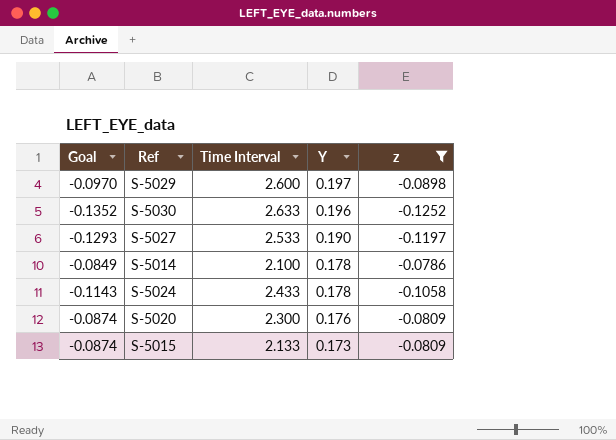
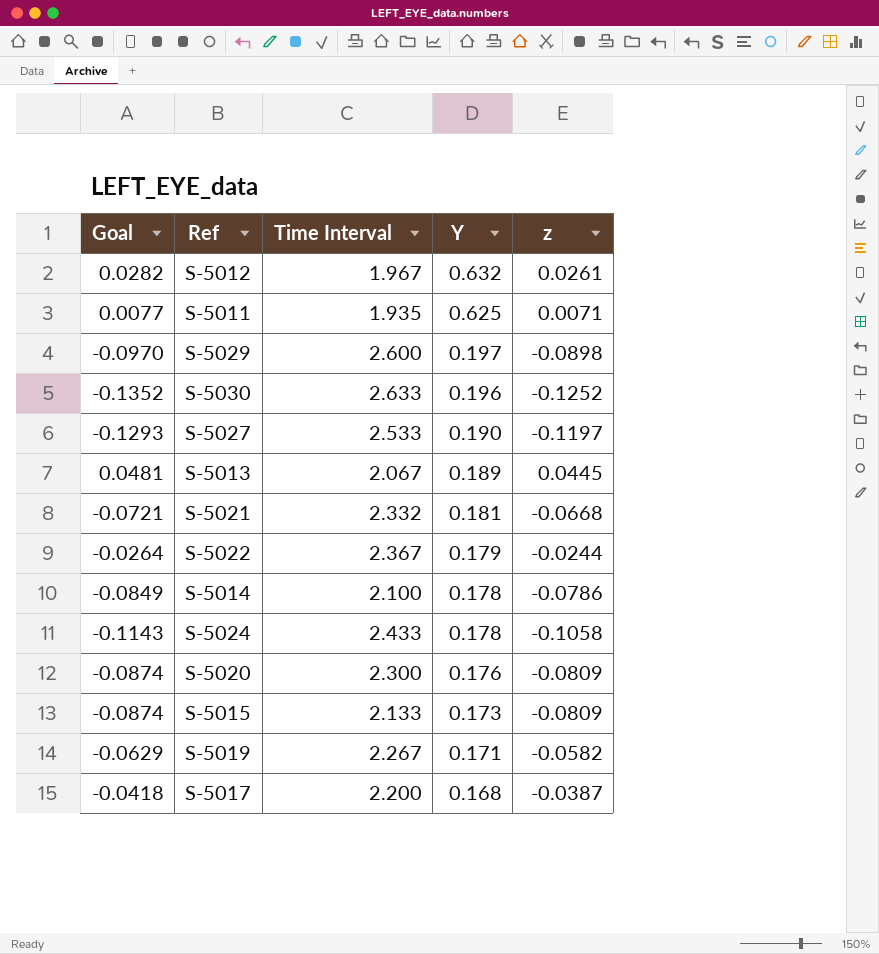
filter: z <= -0.0786 -> none

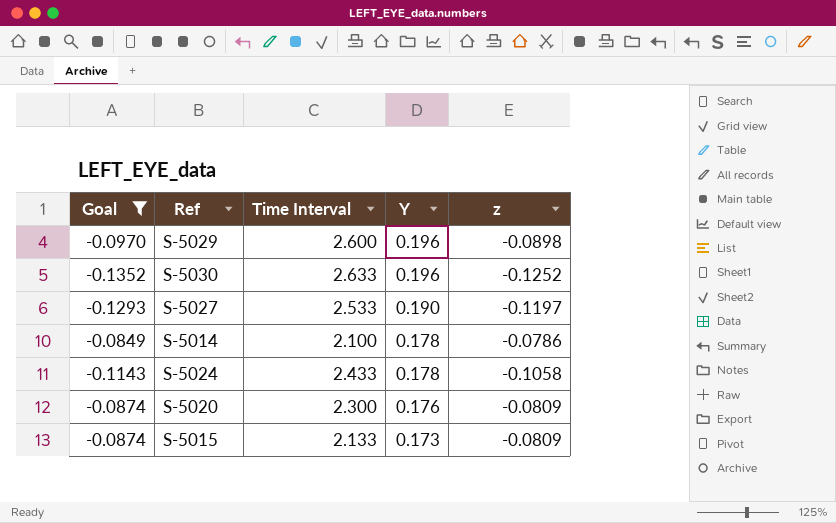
filter: none -> Goal <= -0.0849
S-5029 | Y: 0.197 -> 0.196

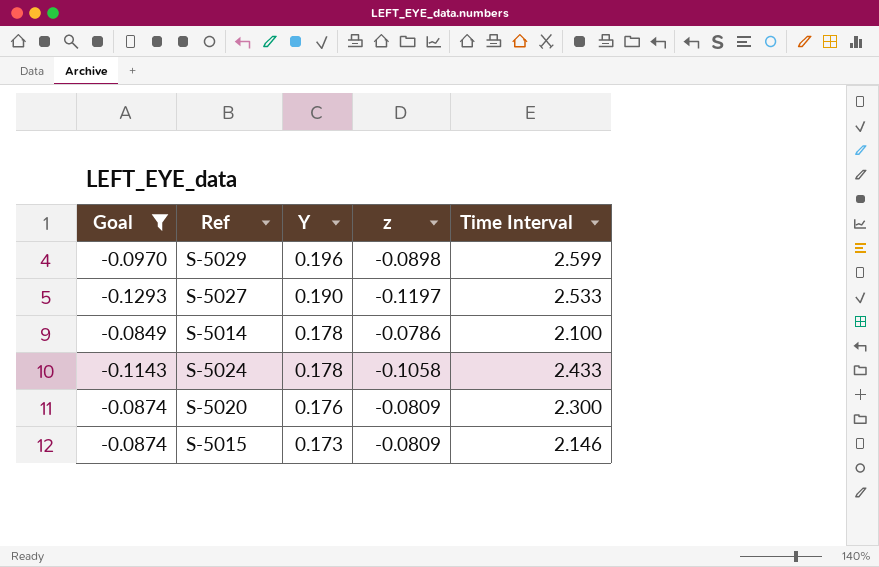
column Time Interval | position: 3 -> 5
row S-5030: -0.1352 | 2.633 | 0.196 | -0.1252 -> none
S-5029 | Time Interval: 2.600 -> 2.599
S-5015 | Time Interval: 2.133 -> 2.146

